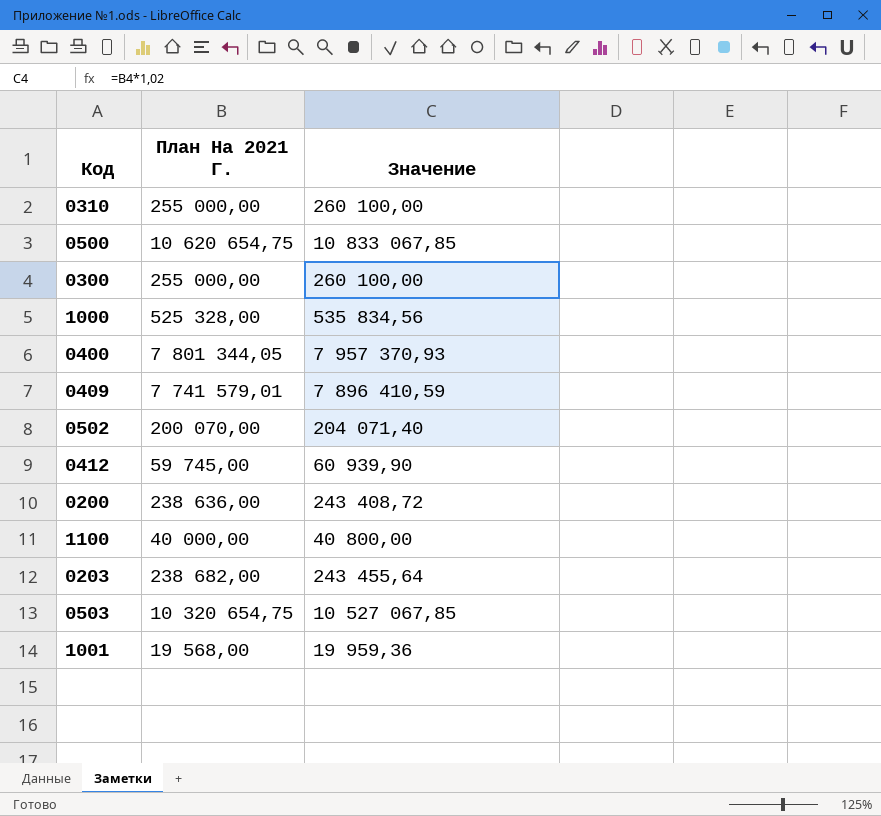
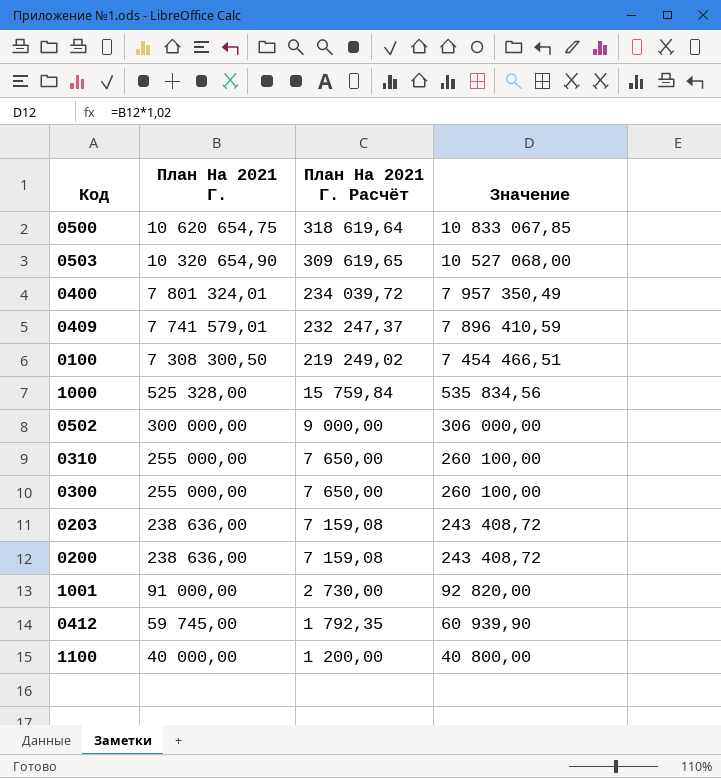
row order: none -> План На 2021 Г. descending
column План На 2021 Г. Расчёт | formula: none -> [План На 2021 Г.] * 0,03
0503 | План На 2021 Г.: 10 320 654,75 -> 10 320 654,90
0503 | Значение: 10 527 067,85 -> 10 527 068,00
0400 | План На 2021 Г.: 7 801 344,05 -> 7 801 324,01
0400 | Значение: 7 957 370,93 -> 7 957 350,49
row 0100: none -> 7 308 300,50 | 219 249,02 | 7 454 466,51
0502 | План На 2021 Г.: 200 070,00 -> 300 000,00
0502 | Значение: 204 071,40 -> 306 000,00
0203 | План На 2021 Г.: 238 682,00 -> 238 636,00
0203 | Значение: 243 455,64 -> 243 408,72
1001 | План На 2021 Г.: 19 568,00 -> 91 000,00
1001 | Значение: 19 959,36 -> 92 820,00

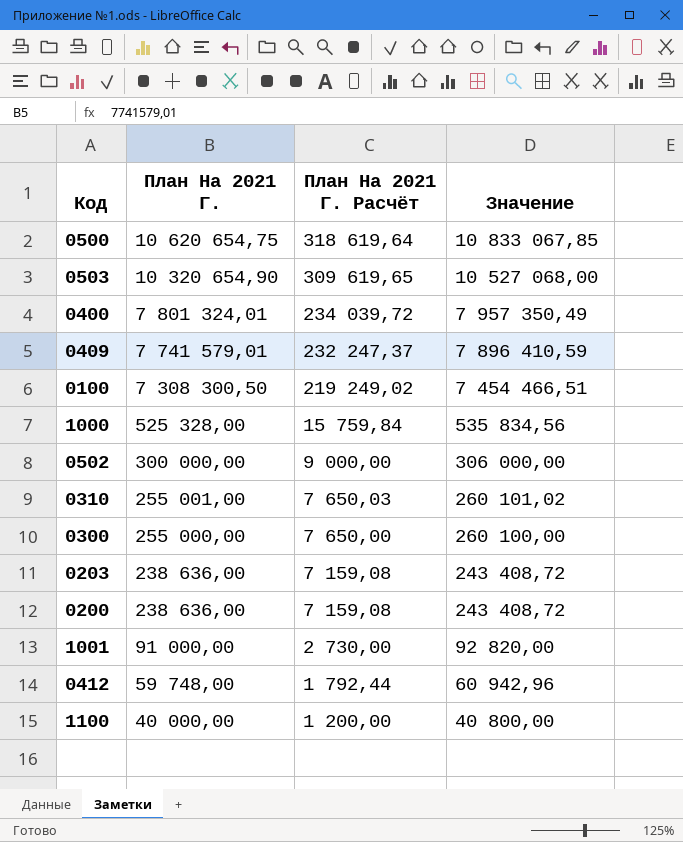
0310 | План На 2021 Г.: 255 000,00 -> 255 001,00
0310 | План На 2021 Г. Расчёт: 7 650,00 -> 7 650,03
0310 | Значение: 260 100,00 -> 260 101,02
0412 | План На 2021 Г.: 59 745,00 -> 59 748,00
0412 | План На 2021 Г. Расчёт: 1 792,35 -> 1 792,44
0412 | Значение: 60 939,90 -> 60 942,96

